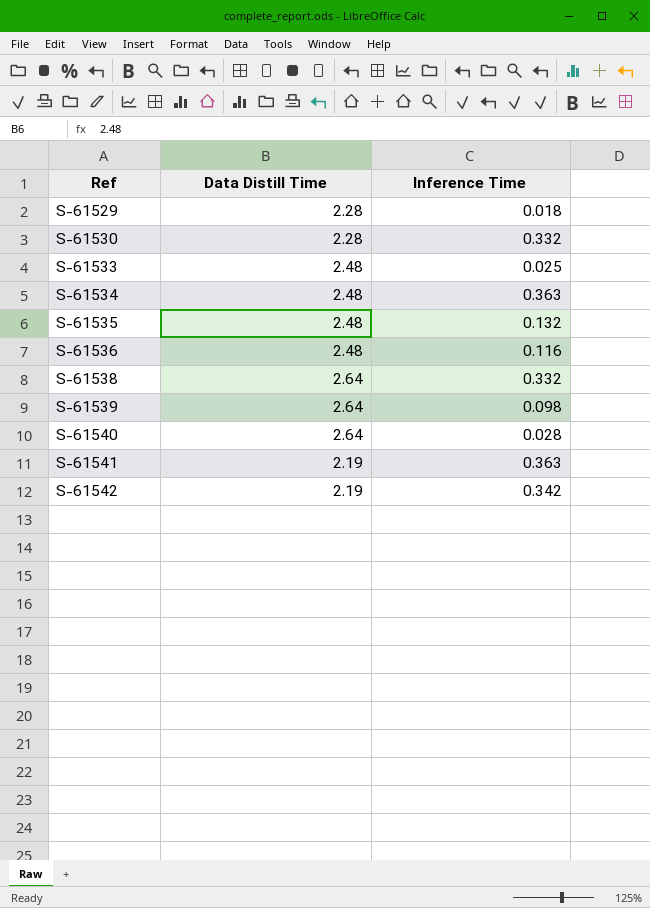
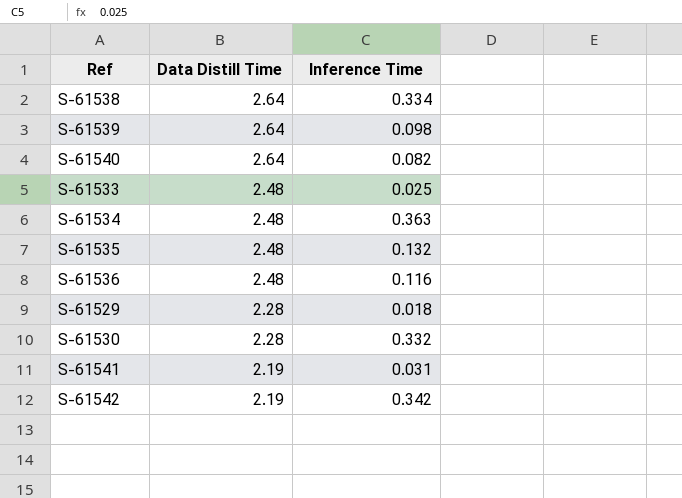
row order: Ref ascending -> Data Distill Time descending
S-61538 | Inference Time: 0.332 -> 0.334
S-61540 | Inference Time: 0.028 -> 0.082
S-61541 | Inference Time: 0.363 -> 0.031

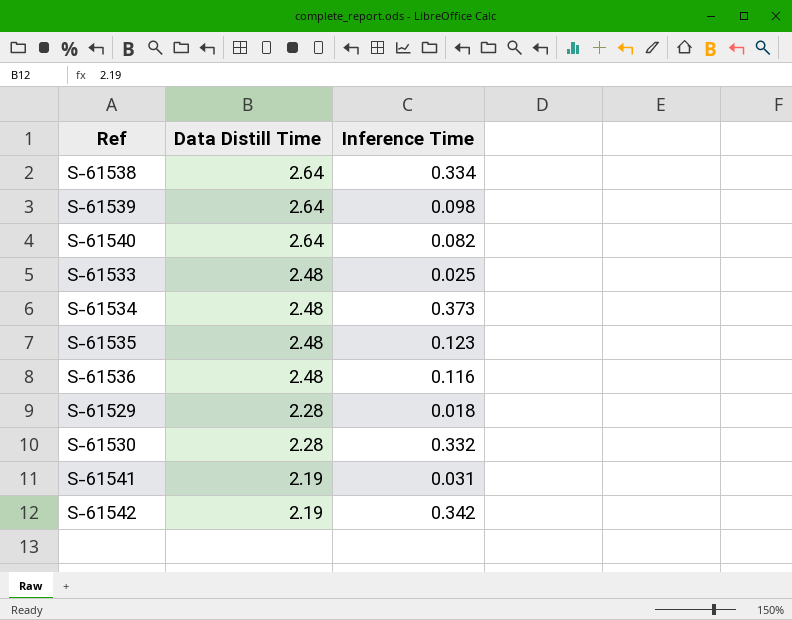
S-61534 | Inference Time: 0.363 -> 0.373
S-61535 | Inference Time: 0.132 -> 0.123

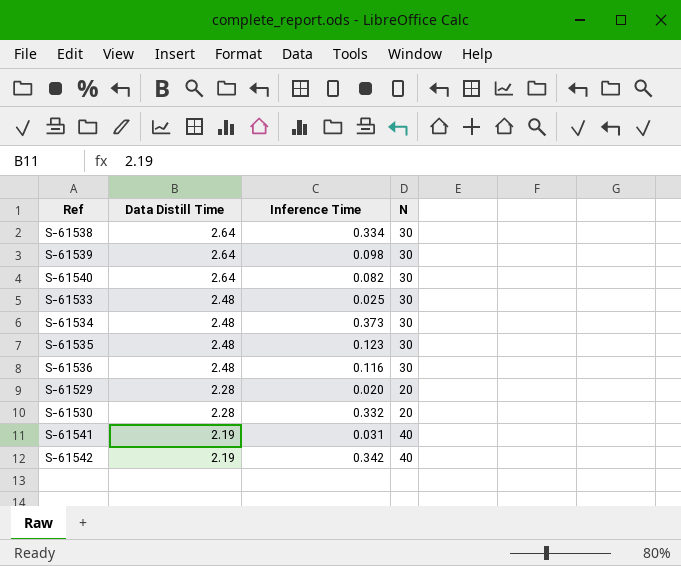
column N | position: none -> 4
S-61529 | Inference Time: 0.018 -> 0.020

